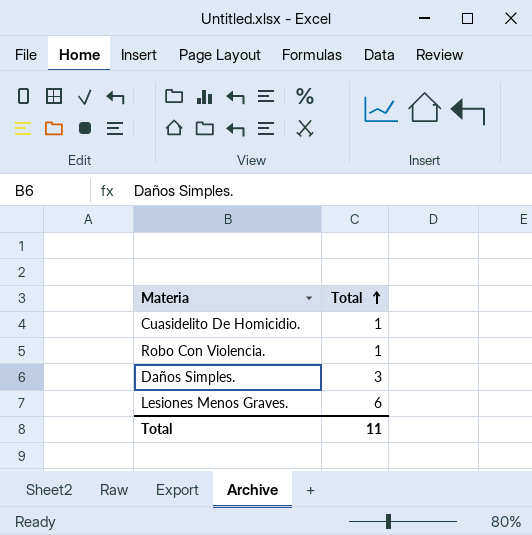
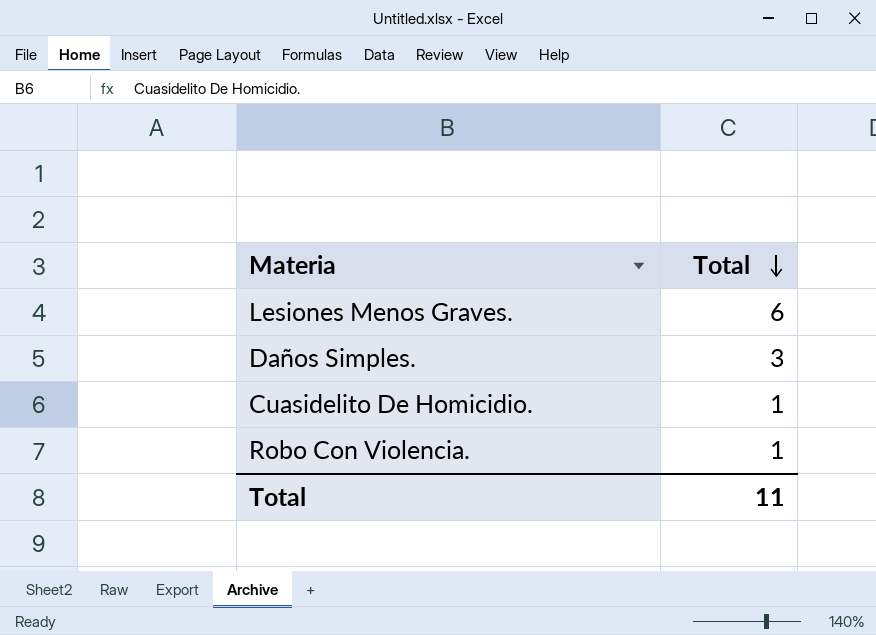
row order: Total ascending -> Total descending

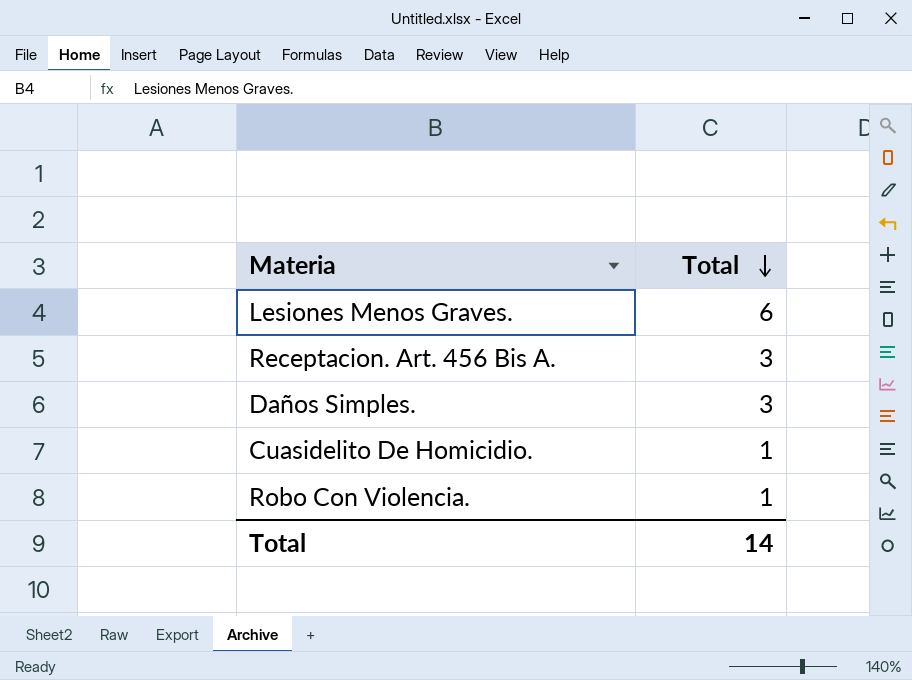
row Receptacion. Art. 456 Bis A.: none -> 3
Total | Total: 11 -> 14

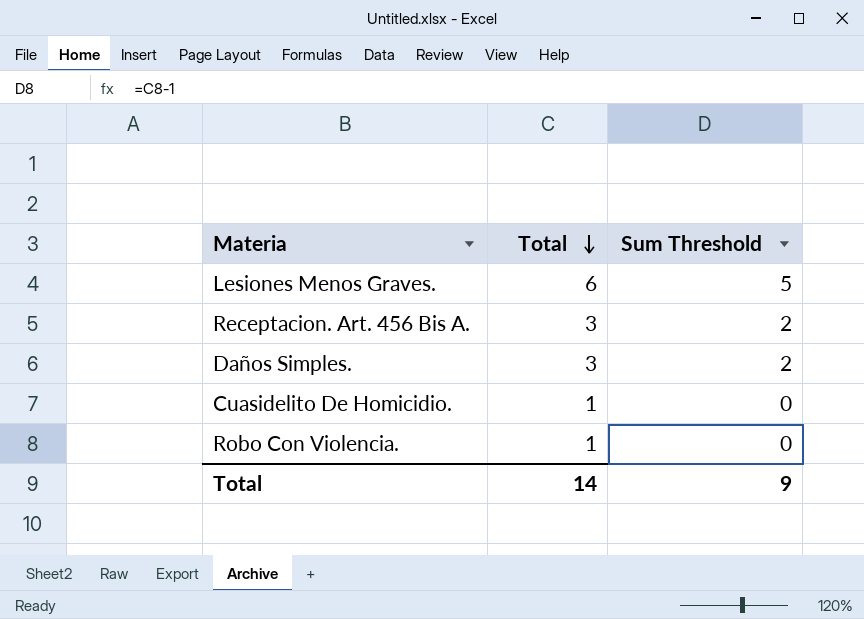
column Sum Threshold | formula: none -> [Total] - 1

